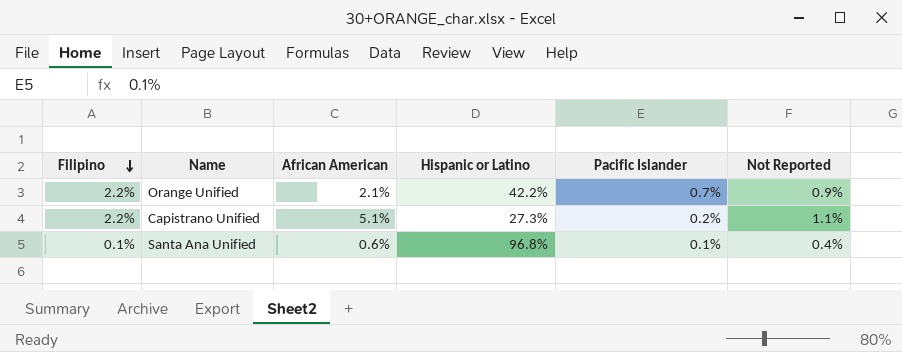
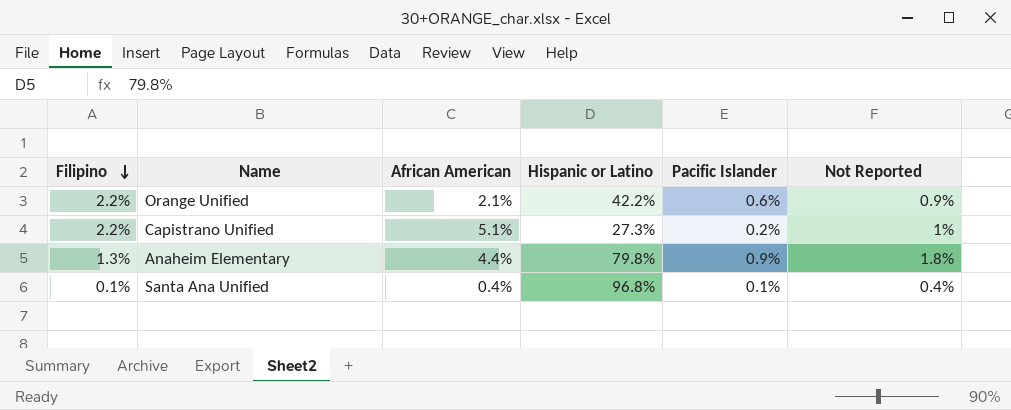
Orange Unified | Pacific Islander: 0.7% -> 0.6%
Capistrano Unified | Not Reported: 1.1% -> 1%
row Anaheim Elementary: none -> 1.3% | 4.4% | 79.8% | 0.9% | 1.8%
Santa Ana Unified | African American: 0.6% -> 0.4%

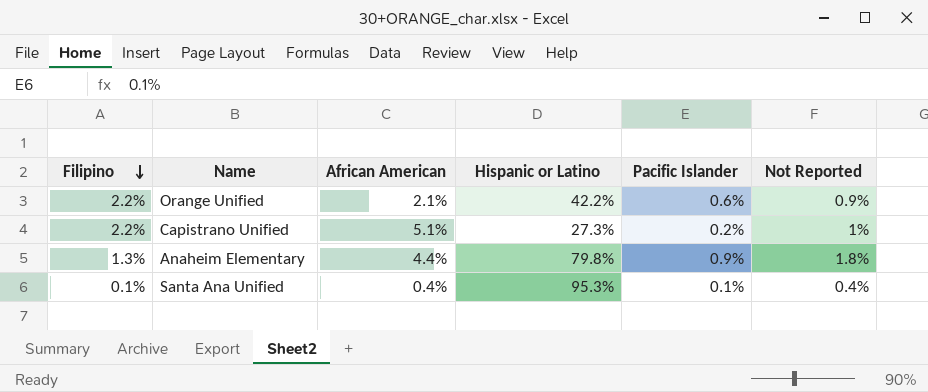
Santa Ana Unified | Hispanic or Latino: 96.8% -> 95.3%

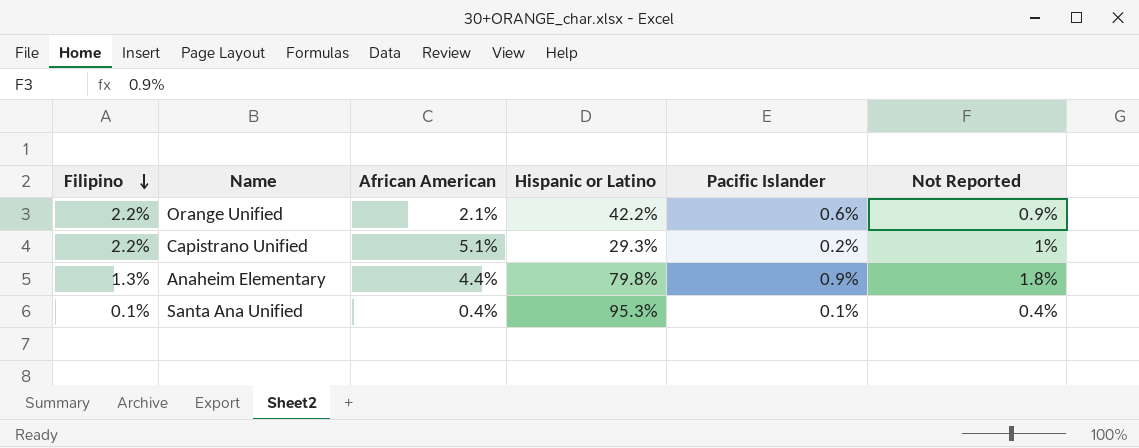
Capistrano Unified | Hispanic or Latino: 27.3% -> 29.3%

